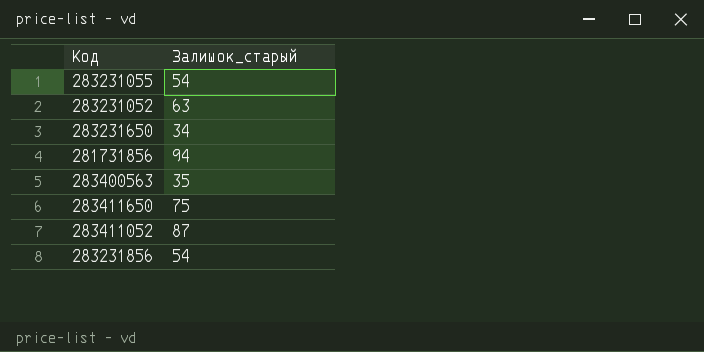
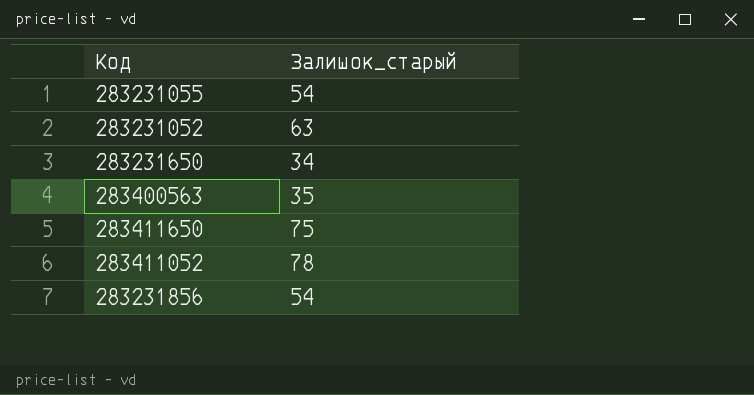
row 281731856: 94 -> none
283411052 | Залишок_старый: 87 -> 78

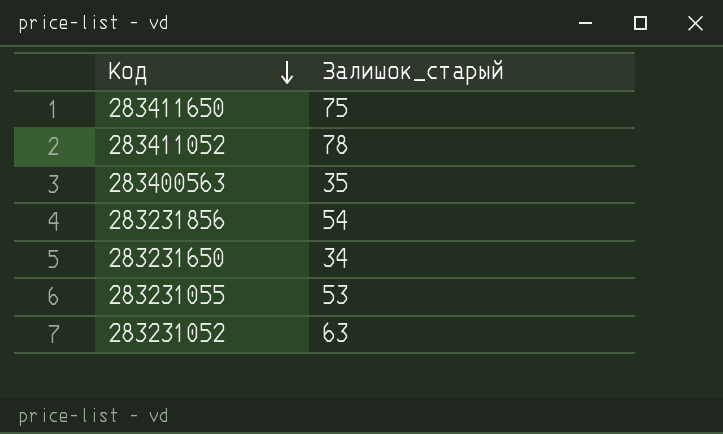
row order: none -> Код descending
283231055 | Залишок_старый: 54 -> 53

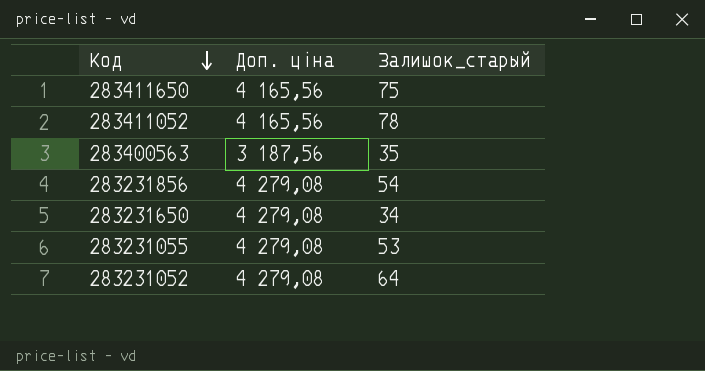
column Доп. ціна | position: none -> 2
283231052 | Залишок_старый: 63 -> 64

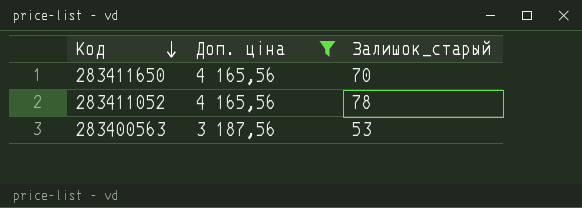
filter: none -> Доп. ціна != 4 279,08
283411650 | Залишок_старый: 75 -> 70
283400563 | Залишок_старый: 35 -> 53

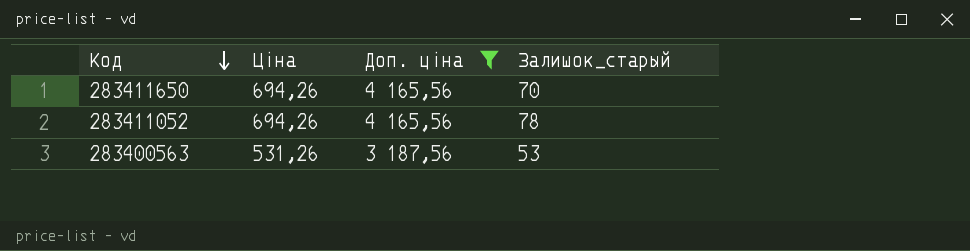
column Ціна | position: none -> 2

